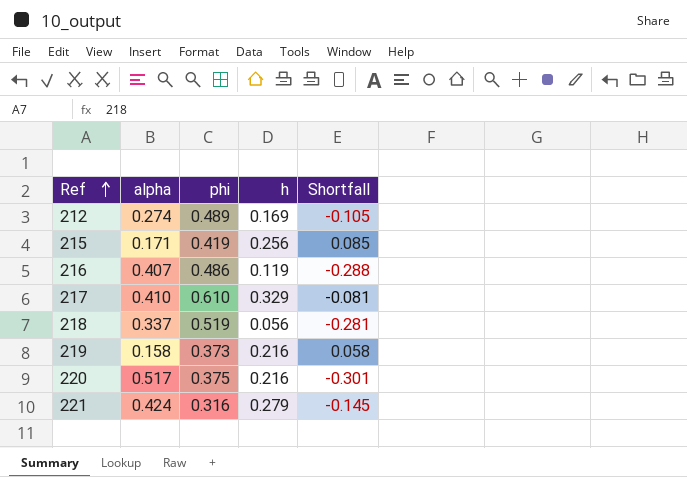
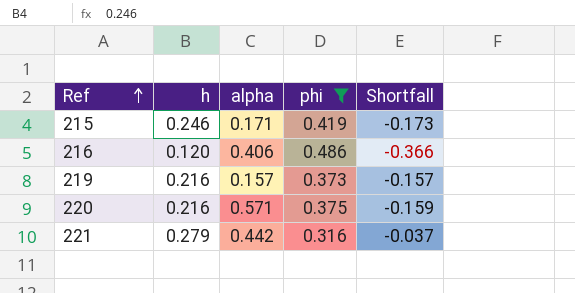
filter: none -> phi <= 0.486
column h | position: 4 -> 2
column Shortfall | formula: [h] - [alpha] -> [h] - [phi]
215 | h: 0.256 -> 0.246
216 | h: 0.119 -> 0.120
216 | alpha: 0.407 -> 0.406
219 | alpha: 0.158 -> 0.157
220 | alpha: 0.517 -> 0.571
221 | alpha: 0.424 -> 0.442

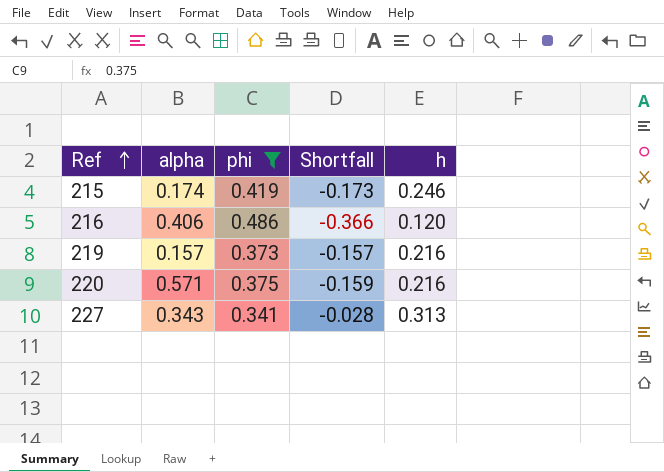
column h | position: 2 -> 5
row 221: 0.279 | 0.442 | 0.316 | -0.037 -> none
215 | alpha: 0.171 -> 0.174
row 227: none -> 0.343 | 0.341 | -0.028 | 0.313

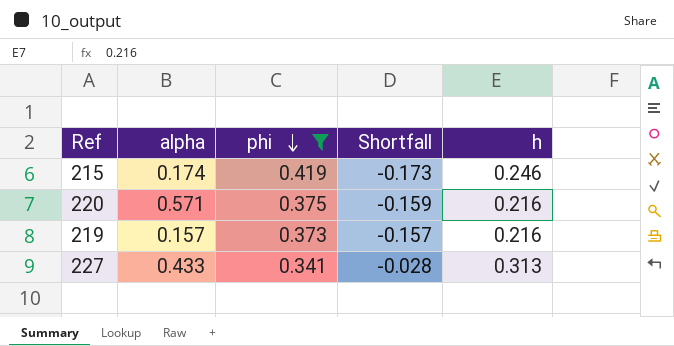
row order: Ref ascending -> phi descending
row 216: 0.406 | 0.486 | -0.366 | 0.120 -> none
227 | alpha: 0.343 -> 0.433

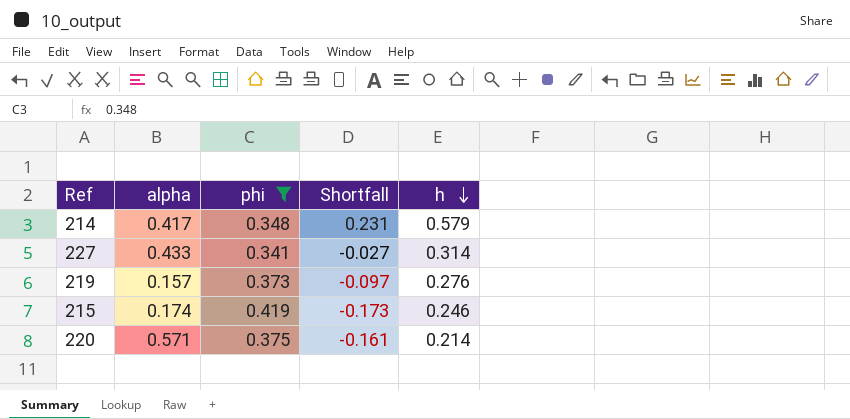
row order: phi descending -> h descending
row 214: none -> 0.417 | 0.348 | 0.231 | 0.579
227 | Shortfall: -0.028 -> -0.027
227 | h: 0.313 -> 0.314
219 | Shortfall: -0.157 -> -0.097
219 | h: 0.216 -> 0.276
220 | Shortfall: -0.159 -> -0.161
220 | h: 0.216 -> 0.214

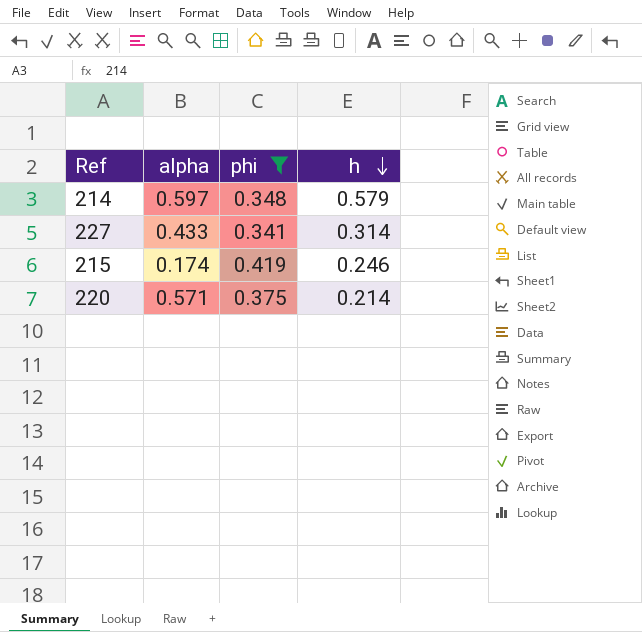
column Shortfall | formula: [h] - [phi] -> none
row 219: 0.157 | 0.373 | -0.097 | 0.276 -> none
214 | alpha: 0.417 -> 0.597

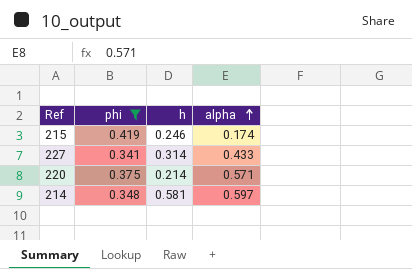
row order: h descending -> alpha ascending
column alpha | position: 2 -> 4
214 | h: 0.579 -> 0.581

